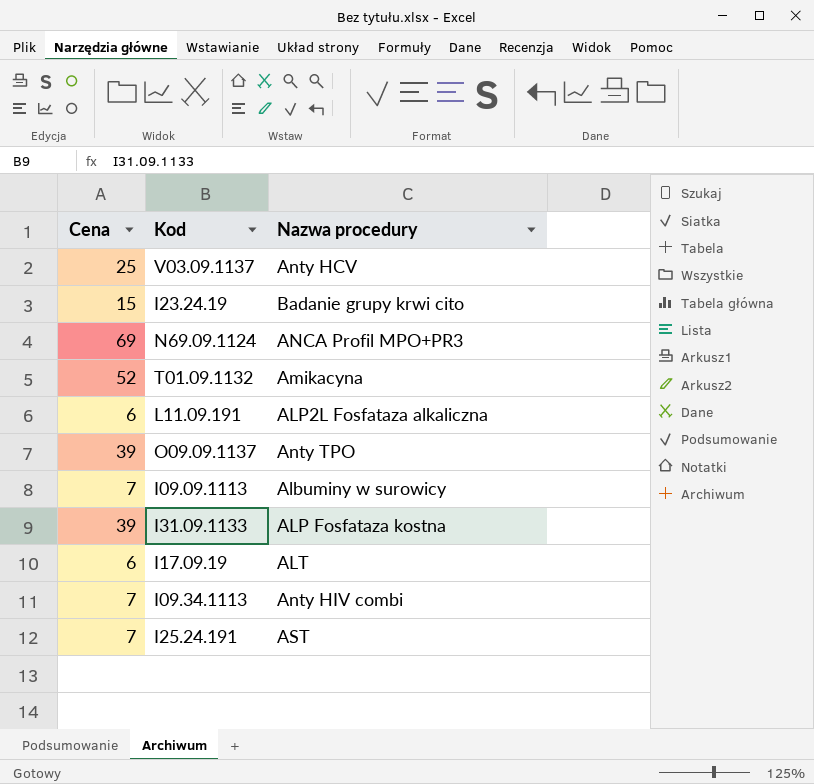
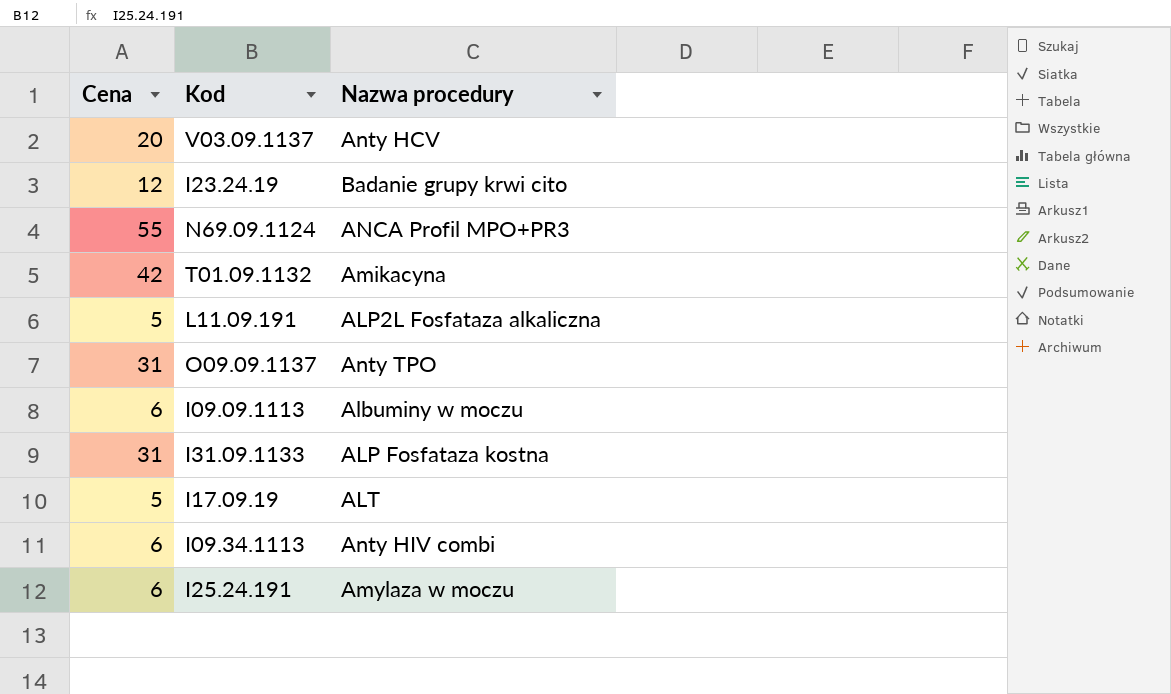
V03.09.1137 | Cena: 25 -> 20
I23.24.19 | Cena: 15 -> 12
N69.09.1124 | Cena: 69 -> 55
T01.09.1132 | Cena: 52 -> 42
L11.09.191 | Cena: 6 -> 5
O09.09.1137 | Cena: 39 -> 31
I09.09.1113 | Cena: 7 -> 6
I09.09.1113 | Nazwa procedury: Albuminy w surowicy -> Albuminy w moczu
I31.09.1133 | Cena: 39 -> 31
I17.09.19 | Cena: 6 -> 5
I09.34.1113 | Cena: 7 -> 6
I25.24.191 | Cena: 7 -> 6
I25.24.191 | Nazwa procedury: AST -> Amylaza w moczu

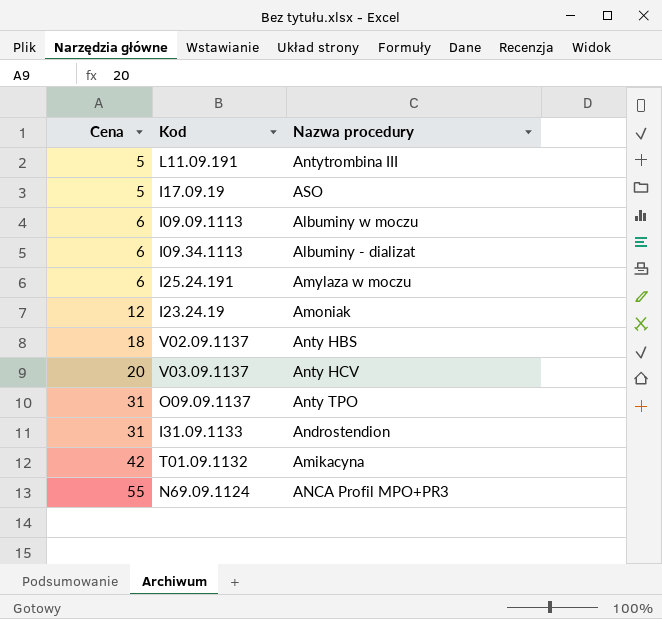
row order: none -> Cena ascending
L11.09.191 | Nazwa procedury: ALP2L Fosfataza alkaliczna -> Antytrombina III
I17.09.19 | Nazwa procedury: ALT -> ASO
I09.34.1113 | Nazwa procedury: Anty HIV combi -> Albuminy - dializat
I23.24.19 | Nazwa procedury: Badanie grupy krwi cito -> Amoniak
row V02.09.1137: none -> 18 | Anty HBS
I31.09.1133 | Nazwa procedury: ALP Fosfataza kostna -> Androstendion

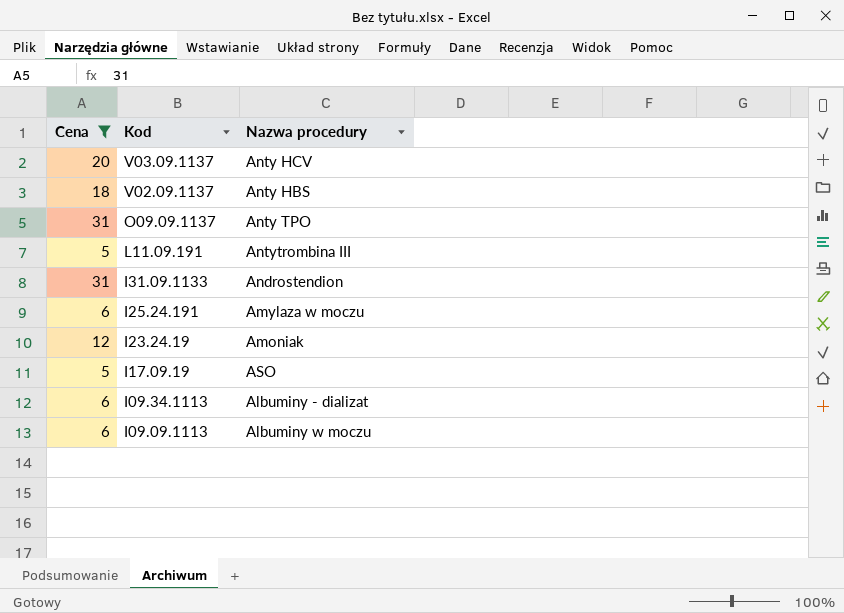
filter: none -> Cena <= 31
row order: Cena ascending -> Kod descending

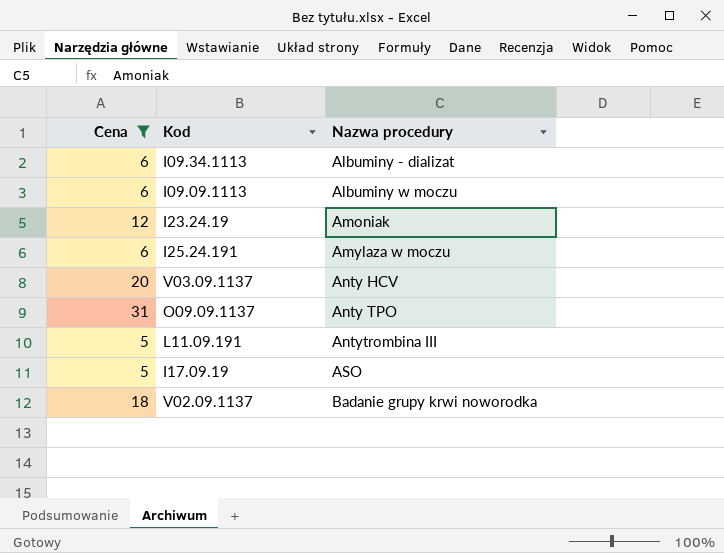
row order: Kod descending -> Nazwa procedury ascending
row I31.09.1133: 31 | Androstendion -> none
V02.09.1137 | Nazwa procedury: Anty HBS -> Badanie grupy krwi noworodka

